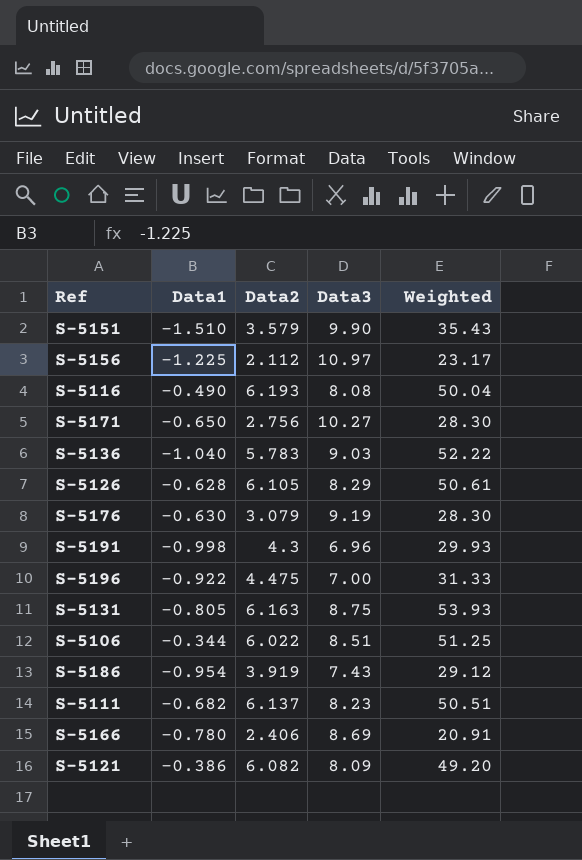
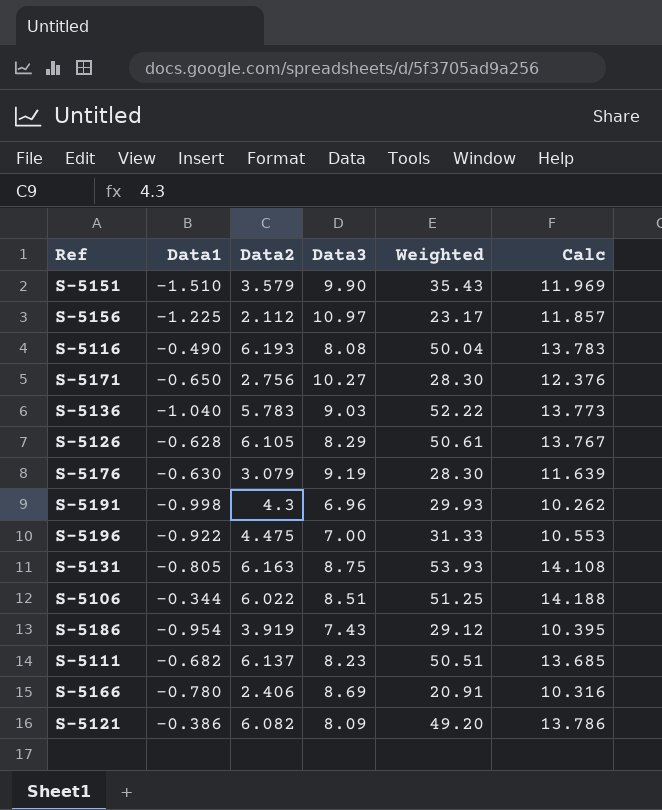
column Calc | formula: none -> [Data1] + [Data2] + [Data3]

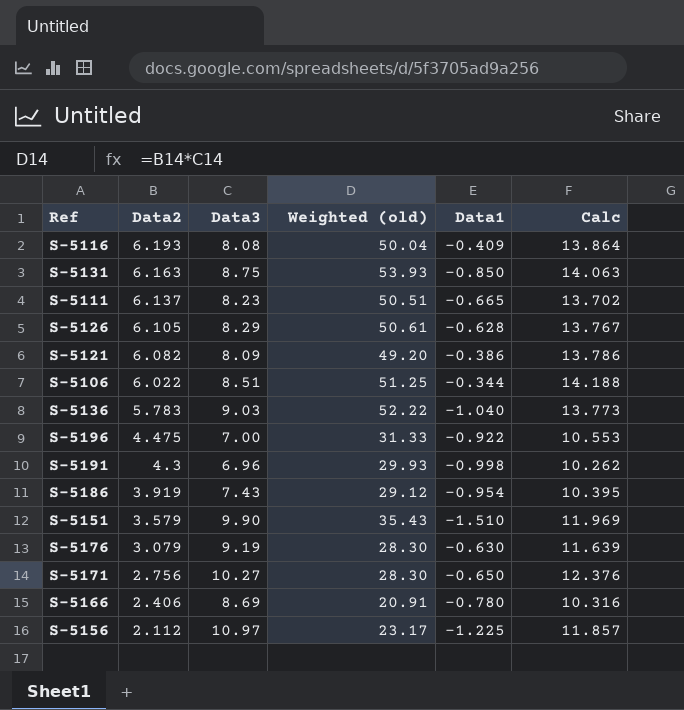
row order: none -> Data2 descending
column name: Weighted -> Weighted (old)
column Data1 | position: 2 -> 5
S-5116 | Data1: -0.490 -> -0.409
S-5116 | Calc: 13.783 -> 13.864
S-5131 | Data1: -0.805 -> -0.850
S-5131 | Calc: 14.108 -> 14.063
S-5111 | Data1: -0.682 -> -0.665
S-5111 | Calc: 13.685 -> 13.702

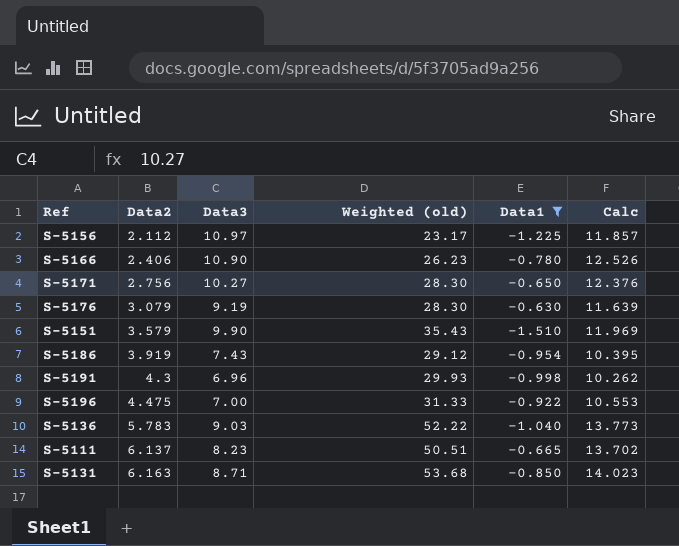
filter: none -> Data1 <= -0.630
row order: Data2 descending -> Data2 ascending
S-5166 | Data3: 8.69 -> 10.90
S-5166 | Weighted (old): 20.91 -> 26.23
S-5166 | Calc: 10.316 -> 12.526
S-5131 | Data3: 8.75 -> 8.71
S-5131 | Weighted (old): 53.93 -> 53.68
S-5131 | Calc: 14.063 -> 14.023

